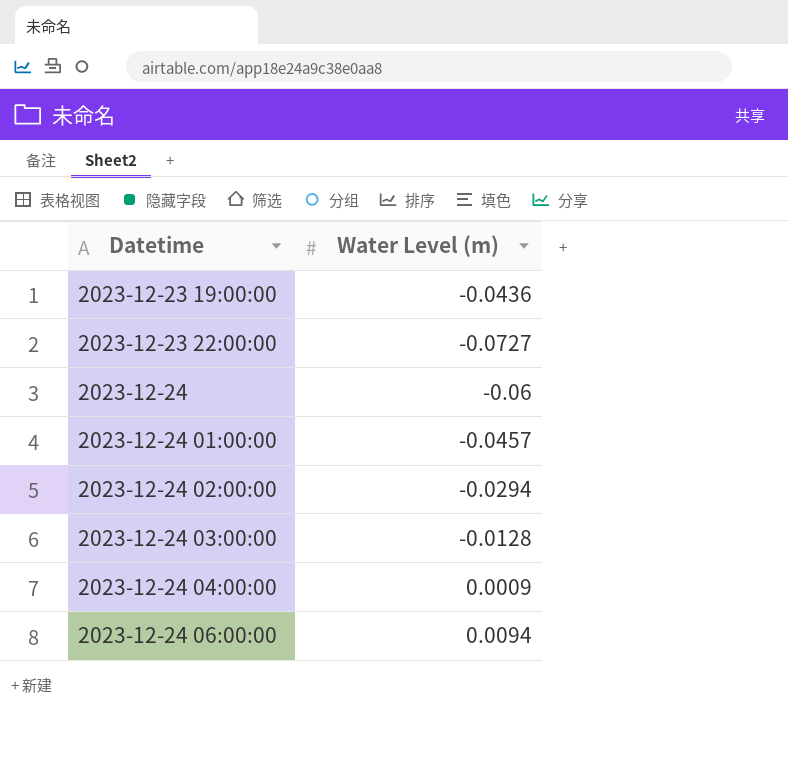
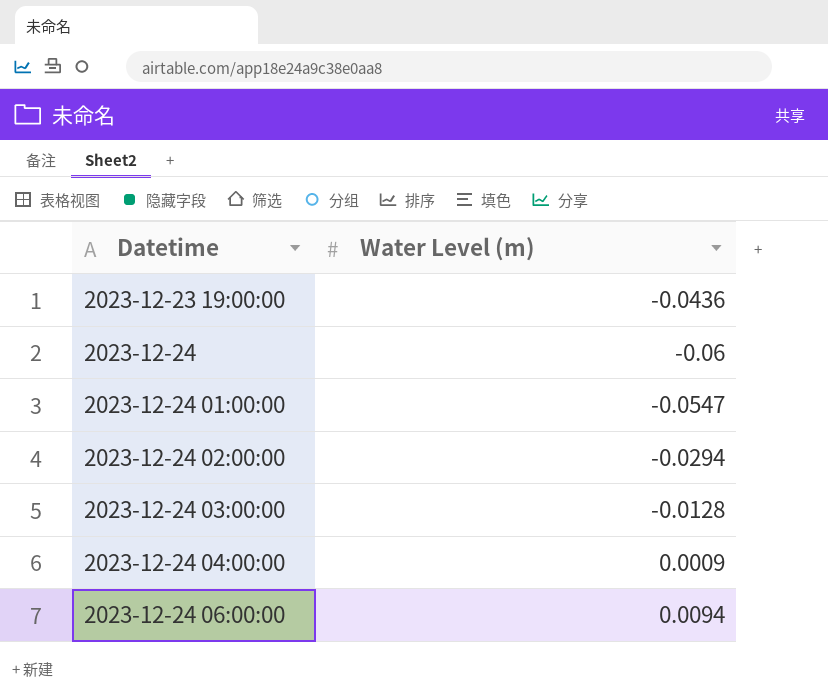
row 2023-12-23 22:00:00: -0.0727 -> none
2023-12-24 01:00:00 | Water Level (m): -0.0457 -> -0.0547

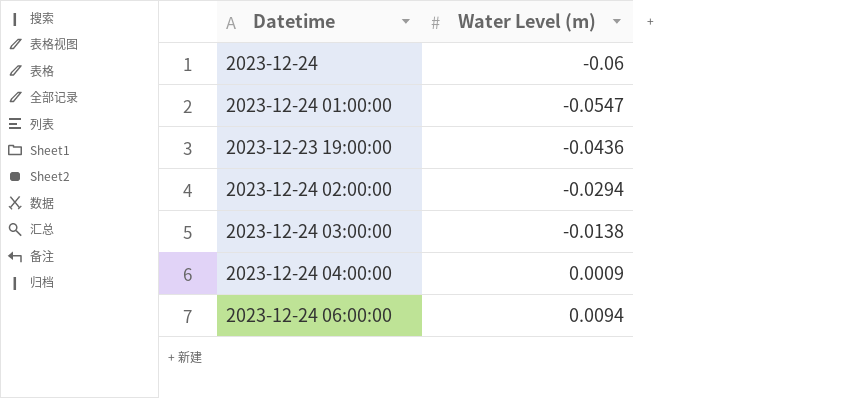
row order: Datetime ascending -> Water Level (m) ascending
2023-12-24 03:00:00 | Water Level (m): -0.0128 -> -0.0138

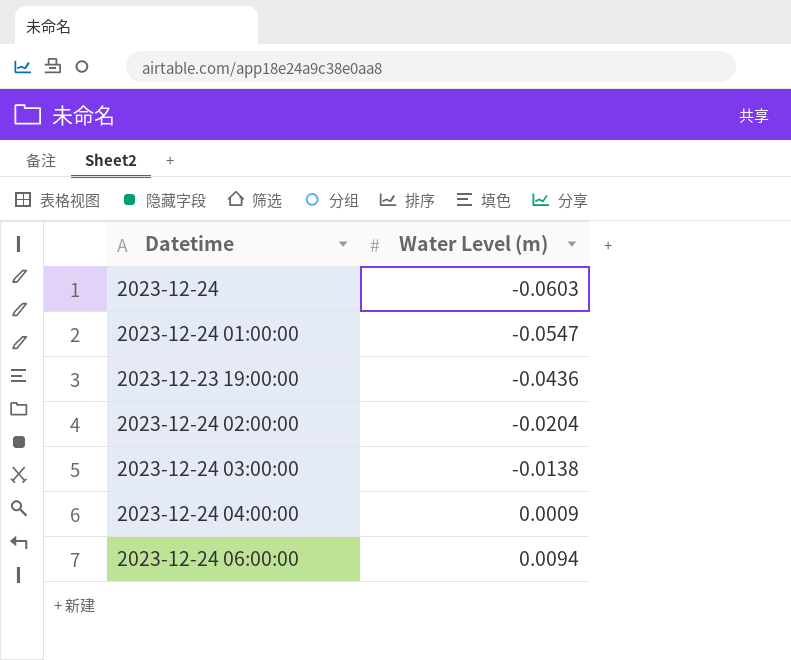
2023-12-24 | Water Level (m): -0.06 -> -0.0603
2023-12-24 02:00:00 | Water Level (m): -0.0294 -> -0.0204

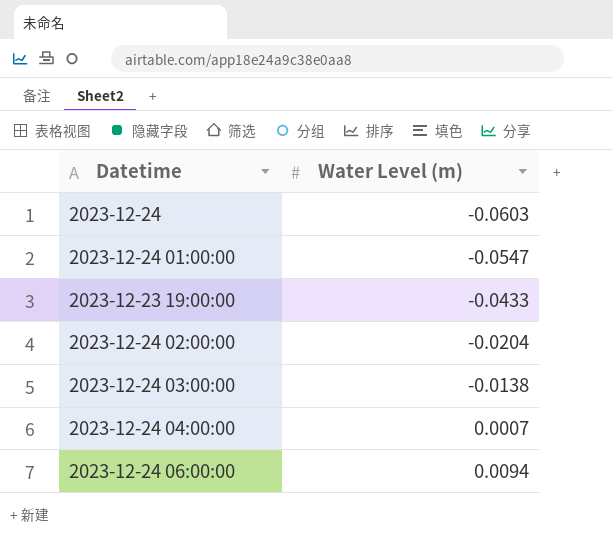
2023-12-23 19:00:00 | Water Level (m): -0.0436 -> -0.0433
2023-12-24 04:00:00 | Water Level (m): 0.0009 -> 0.0007

